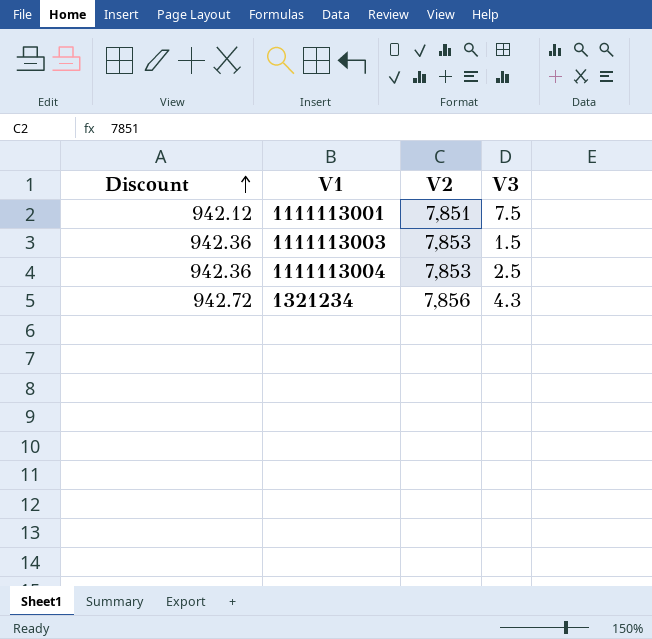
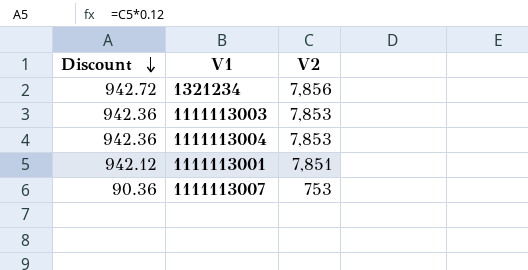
row order: Discount ascending -> Discount descending
column V3 | position: 4 -> none
row 1111113007: none -> 90.36 | 753

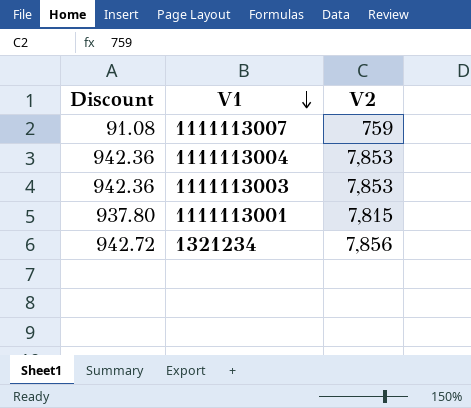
row order: Discount descending -> V1 descending
1111113007 | Discount: 90.36 -> 91.08
1111113007 | V2: 753 -> 759
1111113001 | Discount: 942.12 -> 937.80
1111113001 | V2: 7,851 -> 7,815

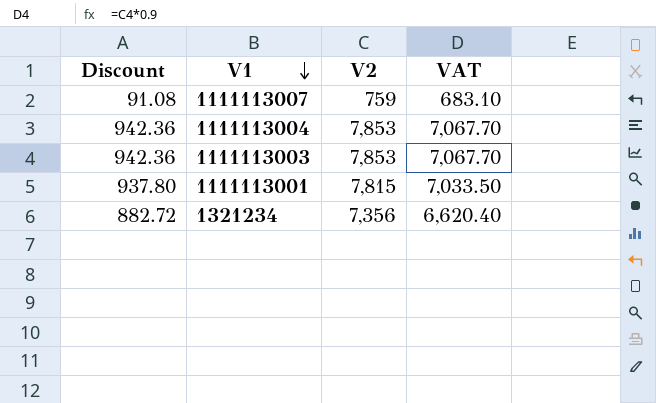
column VAT | formula: none -> [V2] * 0.9
1321234 | Discount: 942.72 -> 882.72
1321234 | V2: 7,856 -> 7,356

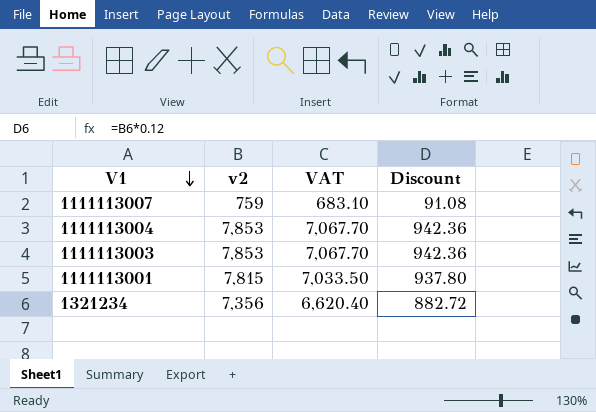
column name: V2 -> v2
column Discount | position: 1 -> 4

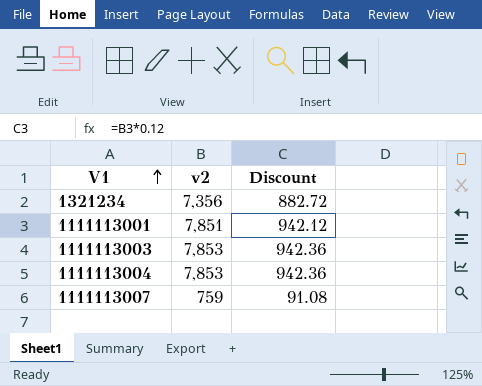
row order: V1 descending -> V1 ascending
column VAT | formula: [v2] * 0.9 -> none
1111113001 | v2: 7,815 -> 7,851
1111113001 | Discount: 937.80 -> 942.12

